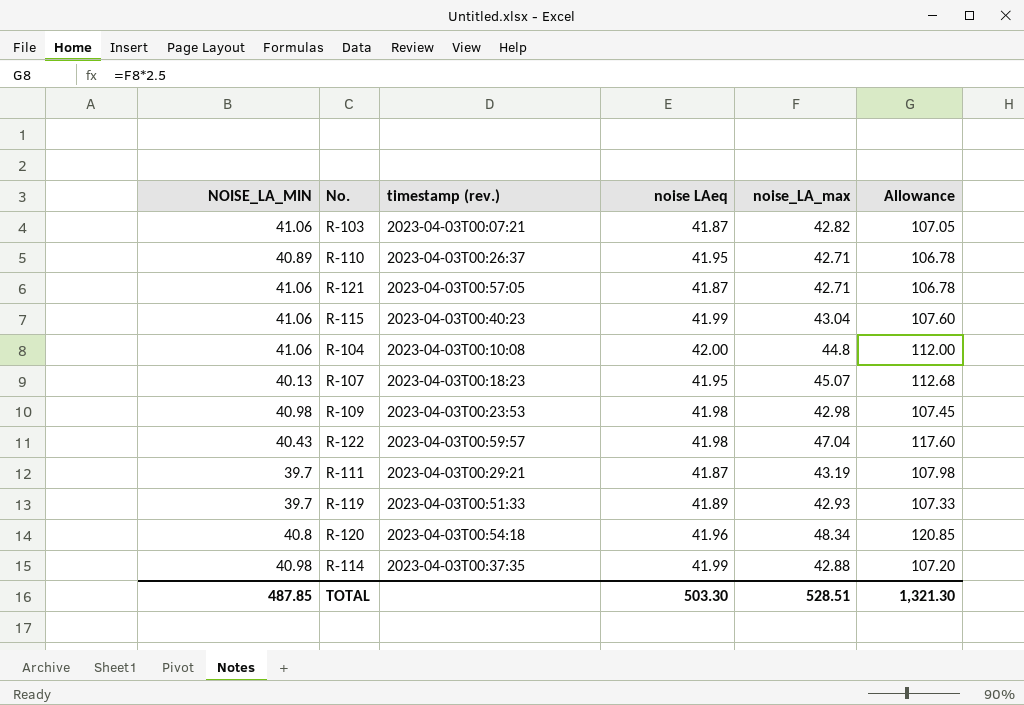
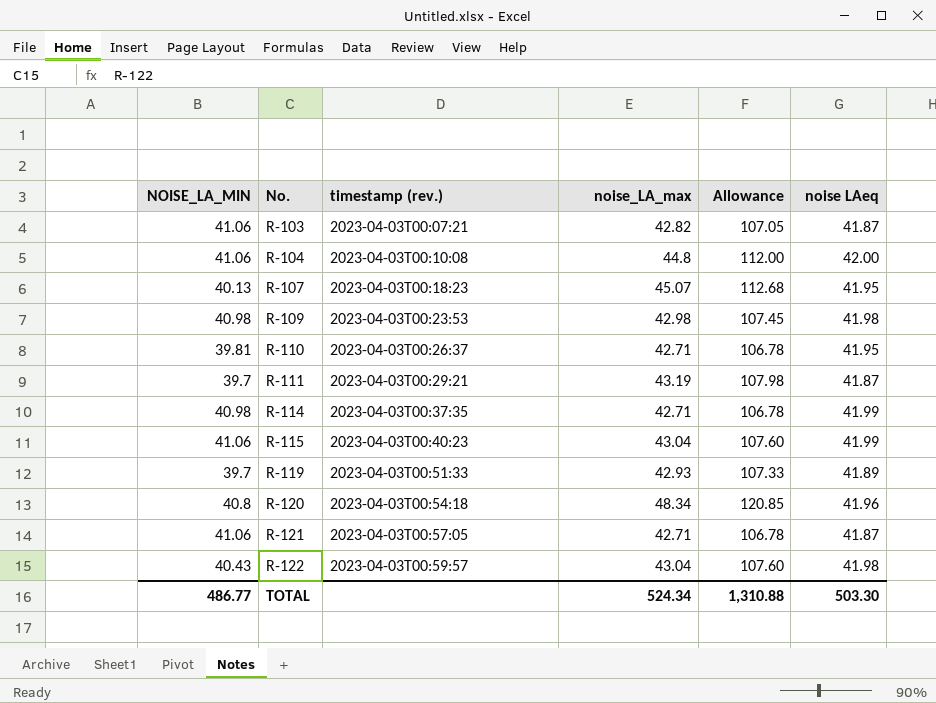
row order: none -> No. ascending
column noise LAeq | position: 4 -> 6
R-110 | NOISE_LA_MIN: 40.89 -> 39.81
R-114 | noise_LA_max: 42.88 -> 42.71
R-114 | Allowance: 107.20 -> 106.78
R-122 | noise_LA_max: 47.04 -> 43.04
R-122 | Allowance: 117.60 -> 107.60
TOTAL | NOISE_LA_MIN: 487.85 -> 486.77
TOTAL | noise_LA_max: 528.51 -> 524.34
TOTAL | Allowance: 1,321.30 -> 1,310.88

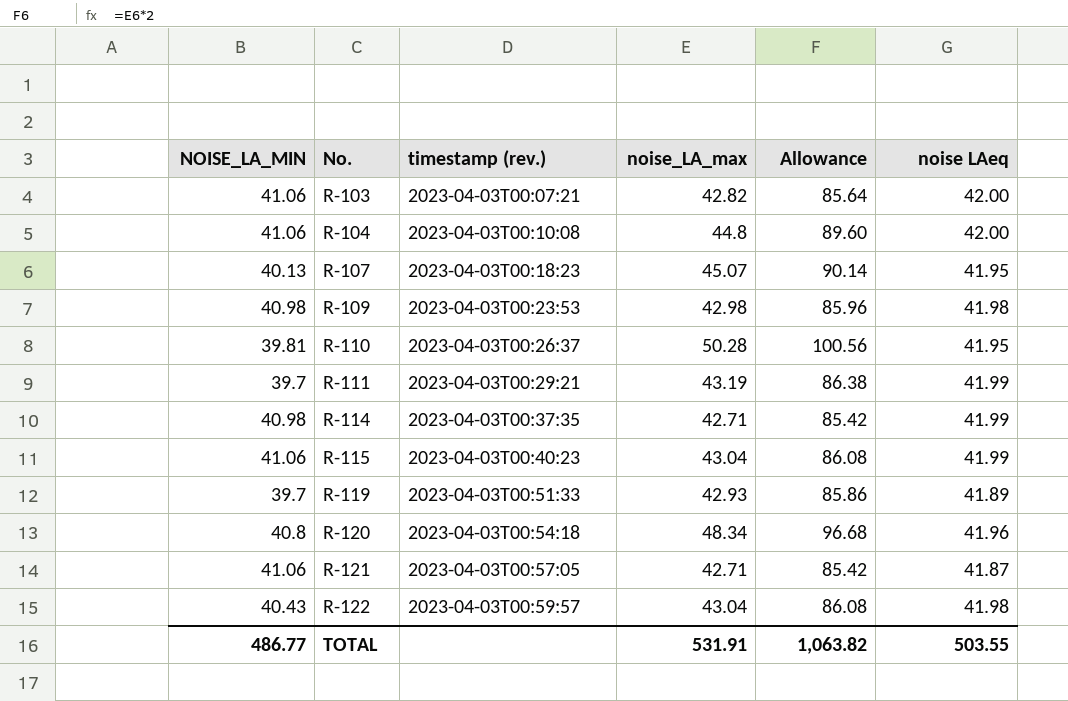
column Allowance | formula: [noise_LA_max] * 2.5 -> [noise_LA_max] * 2
R-103 | noise LAeq: 41.87 -> 42.00
R-110 | noise_LA_max: 42.71 -> 50.28
R-111 | noise LAeq: 41.87 -> 41.99
TOTAL | noise_LA_max: 524.34 -> 531.91
TOTAL | Allowance: 1,310.88 -> 1,063.82
TOTAL | noise LAeq: 503.30 -> 503.55

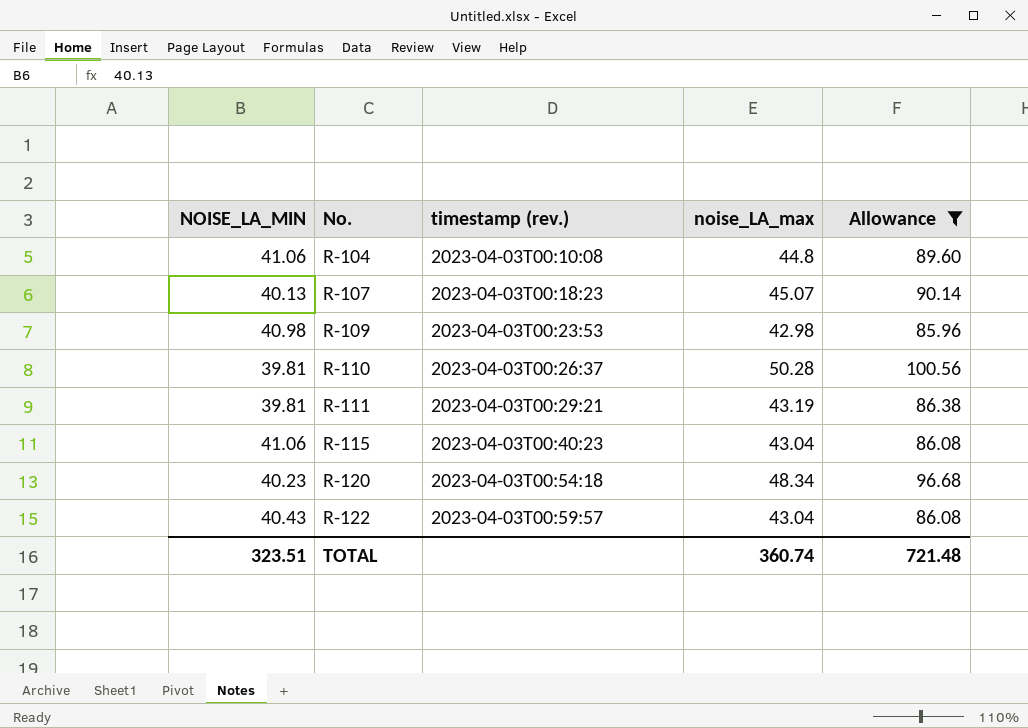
filter: none -> Allowance >= 85.96
column noise LAeq | position: 6 -> none
R-111 | NOISE_LA_MIN: 39.7 -> 39.81
R-120 | NOISE_LA_MIN: 40.8 -> 40.23
TOTAL | NOISE_LA_MIN: 486.77 -> 323.51
TOTAL | noise_LA_max: 531.91 -> 360.74
TOTAL | Allowance: 1,063.82 -> 721.48

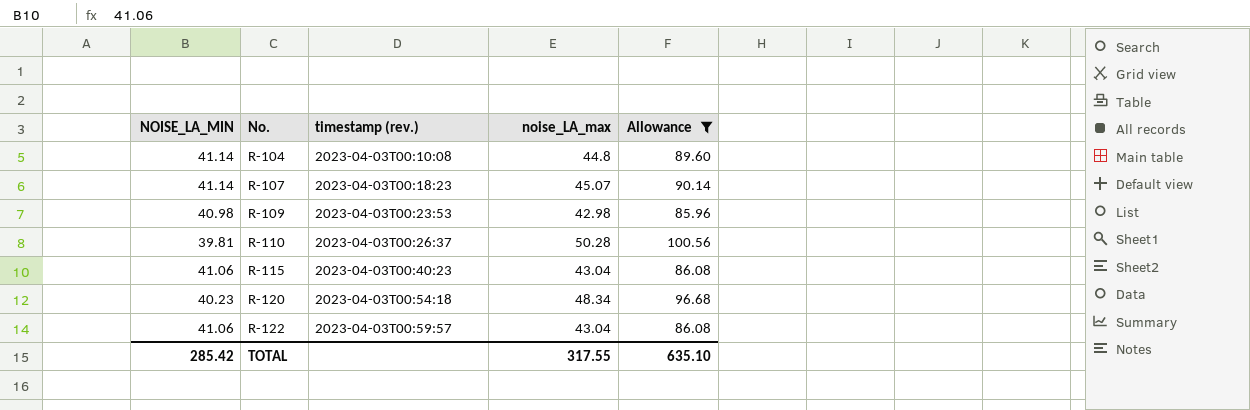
row R-111: 39.81 | 2023-04-03T00:29:21 | 43.19 | 86.38 -> none
R-104 | NOISE_LA_MIN: 41.06 -> 41.14
R-107 | NOISE_LA_MIN: 40.13 -> 41.14
R-122 | NOISE_LA_MIN: 40.43 -> 41.06
TOTAL | NOISE_LA_MIN: 323.51 -> 285.42
TOTAL | noise_LA_max: 360.74 -> 317.55
TOTAL | Allowance: 721.48 -> 635.10

